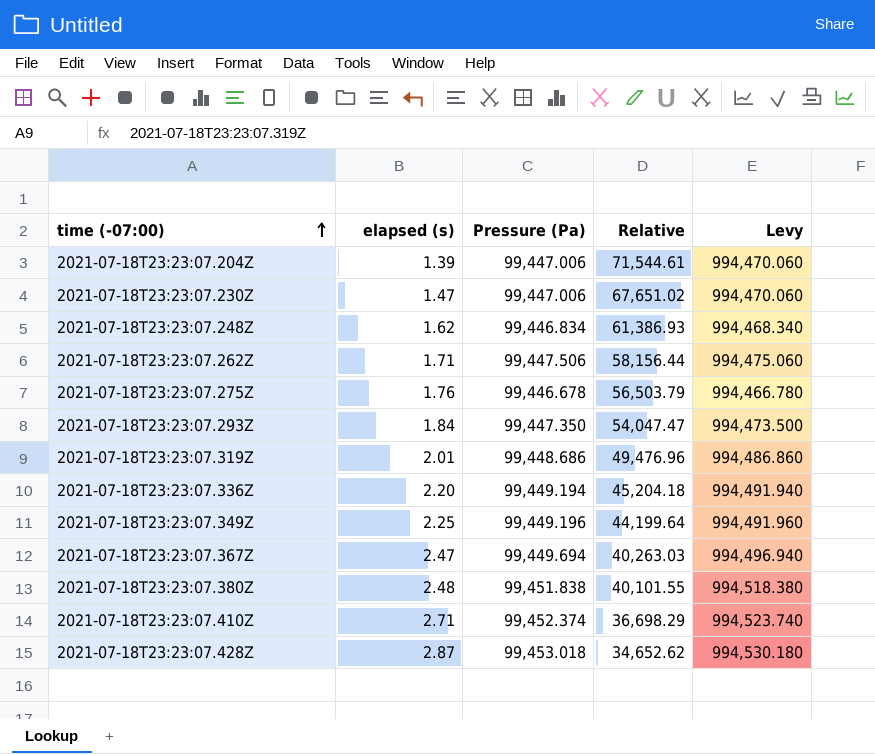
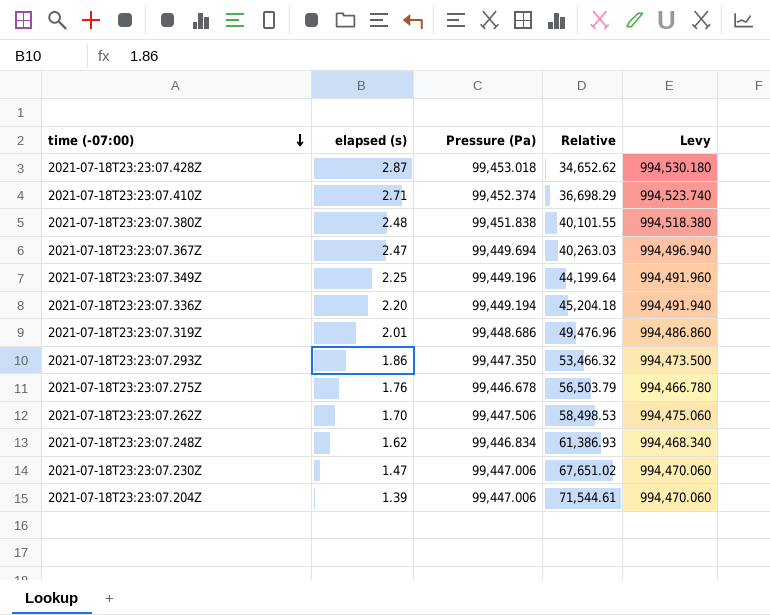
row order: time (-07:00) ascending -> time (-07:00) descending
2021-07-18T23:23:07.293Z | elapsed (s): 1.84 -> 1.86
2021-07-18T23:23:07.293Z | Relative: 54,047.47 -> 53,466.32
2021-07-18T23:23:07.262Z | elapsed (s): 1.71 -> 1.70
2021-07-18T23:23:07.262Z | Relative: 58,156.44 -> 58,498.53

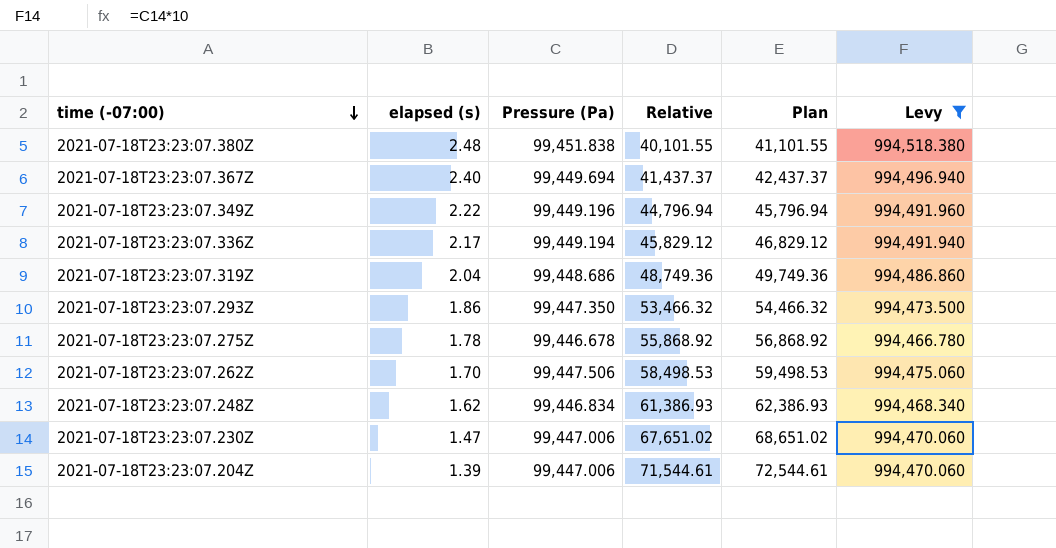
filter: none -> Levy <= 994,518.380
column Plan | formula: none -> [Relative] + 1000
2021-07-18T23:23:07.367Z | elapsed (s): 2.47 -> 2.40
2021-07-18T23:23:07.367Z | Relative: 40,263.03 -> 41,437.37
2021-07-18T23:23:07.349Z | elapsed (s): 2.25 -> 2.22
2021-07-18T23:23:07.349Z | Relative: 44,199.64 -> 44,796.94
2021-07-18T23:23:07.336Z | elapsed (s): 2.20 -> 2.17
2021-07-18T23:23:07.336Z | Relative: 45,204.18 -> 45,829.12
2021-07-18T23:23:07.319Z | elapsed (s): 2.01 -> 2.04
2021-07-18T23:23:07.319Z | Relative: 49,476.96 -> 48,749.36
2021-07-18T23:23:07.275Z | elapsed (s): 1.76 -> 1.78
2021-07-18T23:23:07.275Z | Relative: 56,503.79 -> 55,868.92

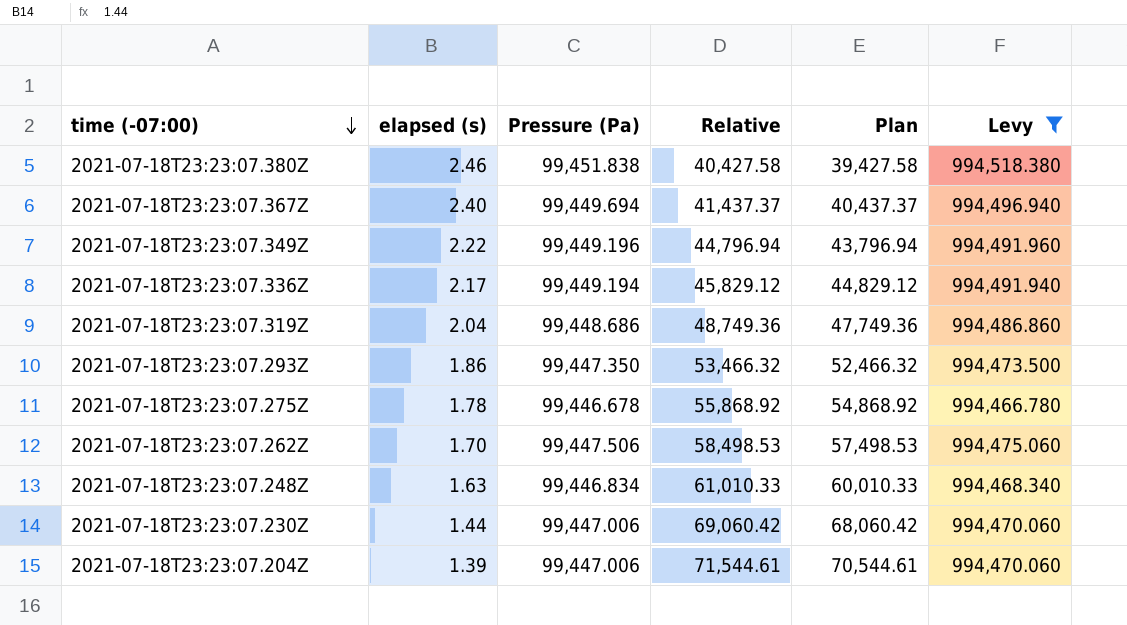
column Plan | formula: [Relative] + 1000 -> [Relative] - 1000
2021-07-18T23:23:07.380Z | elapsed (s): 2.48 -> 2.46
2021-07-18T23:23:07.380Z | Relative: 40,101.55 -> 40,427.58
2021-07-18T23:23:07.248Z | elapsed (s): 1.62 -> 1.63
2021-07-18T23:23:07.248Z | Relative: 61,386.93 -> 61,010.33
2021-07-18T23:23:07.230Z | elapsed (s): 1.47 -> 1.44
2021-07-18T23:23:07.230Z | Relative: 67,651.02 -> 69,060.42

